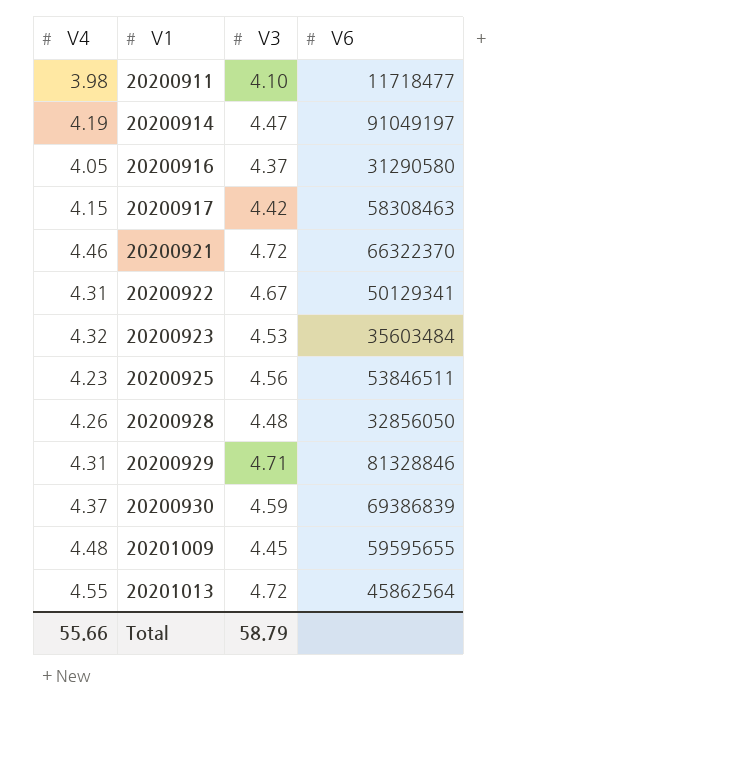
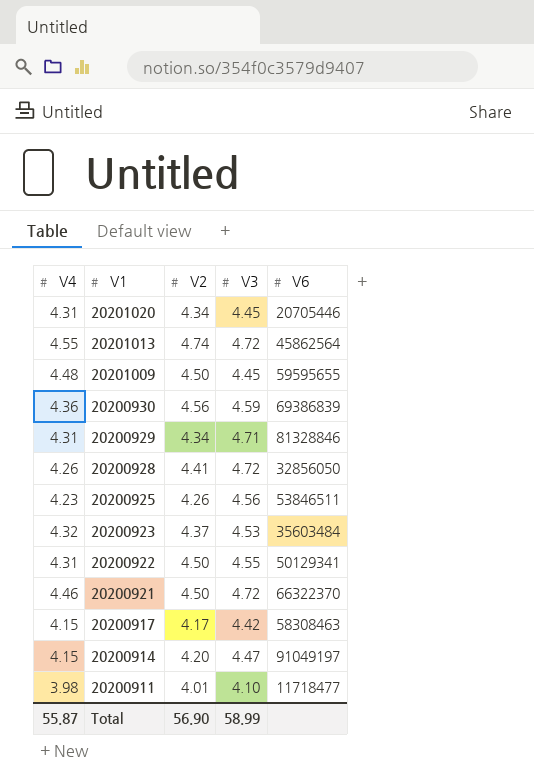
row order: V1 ascending -> V1 descending
column V2 | position: none -> 3
row 20200916: 4.05 | 4.37 | 31290580 -> none
row 20201020: none -> 4.31 | 4.34 | 4.45 | 20705446
20200930 | V4: 4.37 -> 4.36
20200928 | V3: 4.48 -> 4.72
20200922 | V3: 4.67 -> 4.55
20200914 | V4: 4.19 -> 4.15
Total | V4: 55.66 -> 55.87
Total | V3: 58.79 -> 58.99

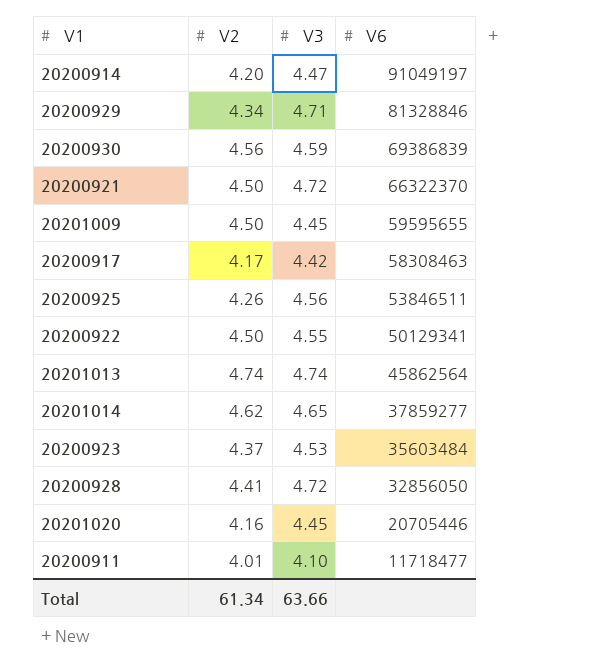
row order: V1 descending -> V6 descending
column V4 | position: 1 -> none
20201013 | V3: 4.72 -> 4.74
row 20201014: none -> 4.62 | 4.65 | 37859277
20201020 | V2: 4.34 -> 4.16
Total | V2: 56.90 -> 61.34
Total | V3: 58.99 -> 63.66

